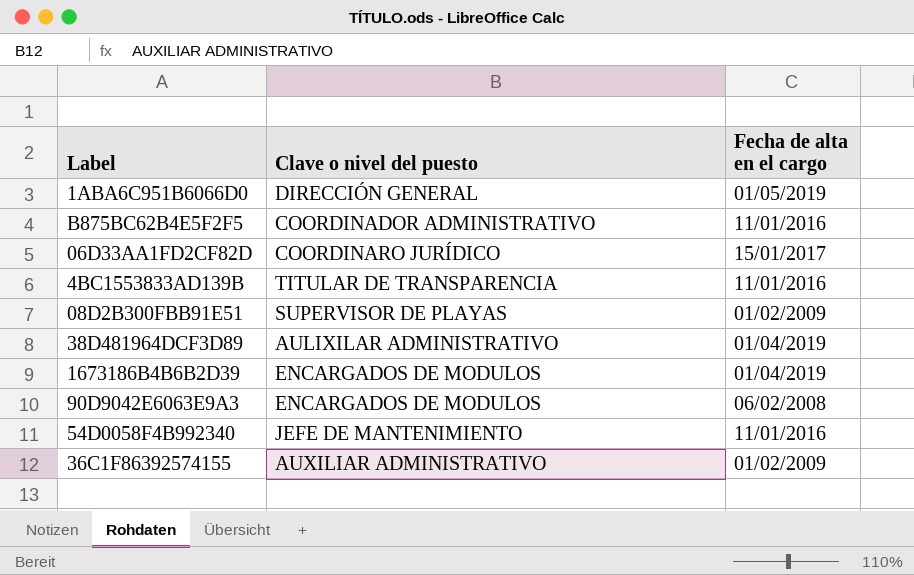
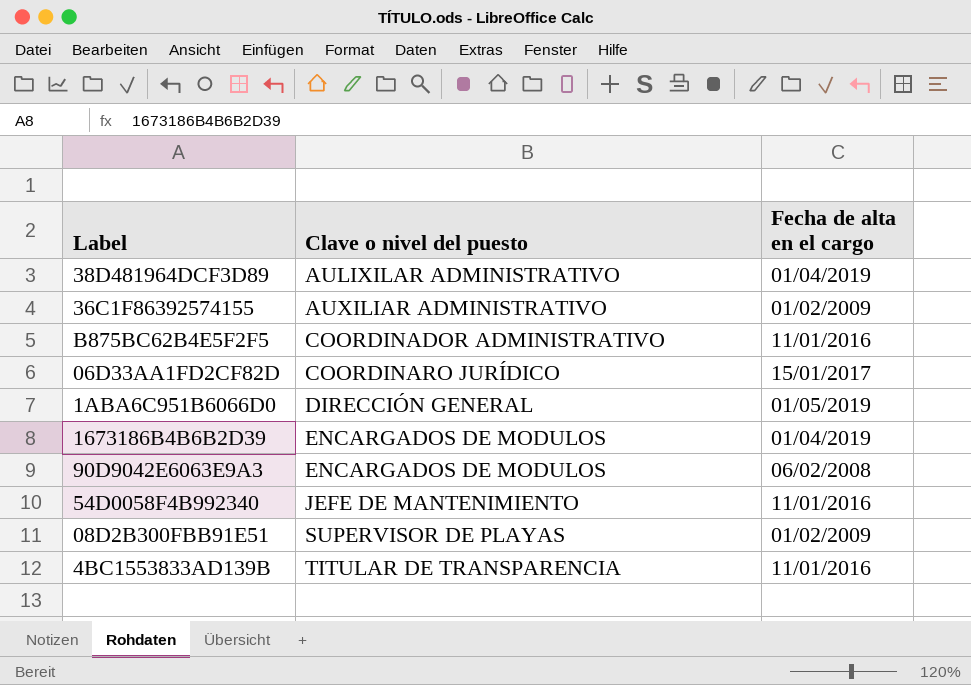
row order: none -> Clave o nivel del puesto ascending

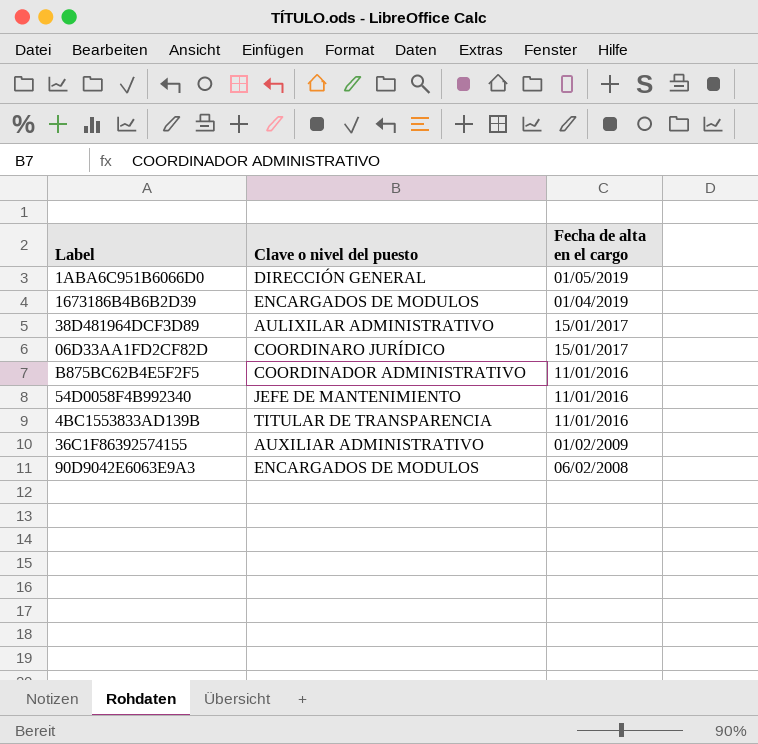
row order: Clave o nivel del puesto ascending -> Fecha de alta en el cargo descending
row 08D2B300FBB91E51: SUPERVISOR DE PLAYAS | 01/02/2009 -> none
38D481964DCF3D89 | Fecha de alta en el cargo: 01/04/2019 -> 15/01/2017

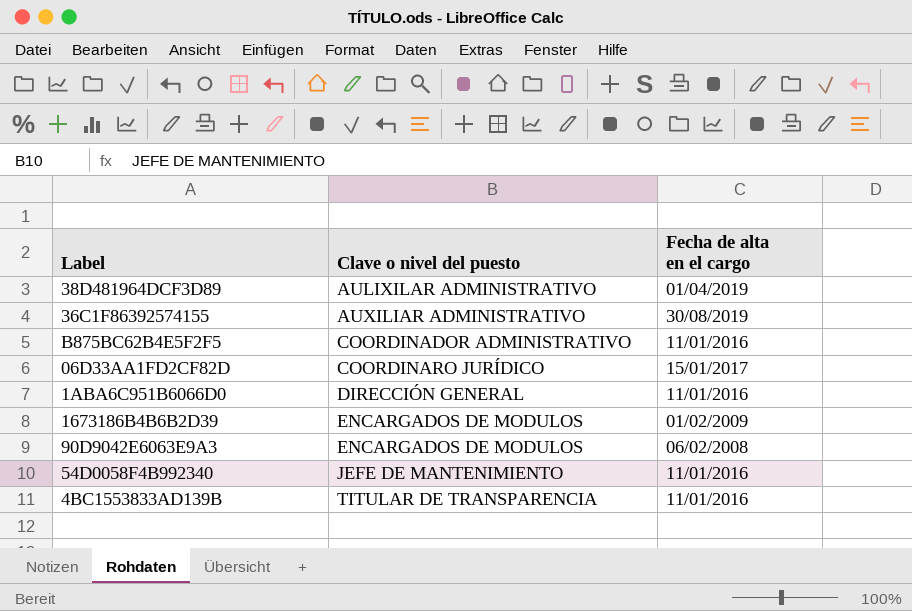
row order: Fecha de alta en el cargo descending -> Clave o nivel del puesto ascending
38D481964DCF3D89 | Fecha de alta en el cargo: 15/01/2017 -> 01/04/2019
36C1F86392574155 | Fecha de alta en el cargo: 01/02/2009 -> 30/08/2019
1ABA6C951B6066D0 | Fecha de alta en el cargo: 01/05/2019 -> 11/01/2016
1673186B4B6B2D39 | Fecha de alta en el cargo: 01/04/2019 -> 01/02/2009

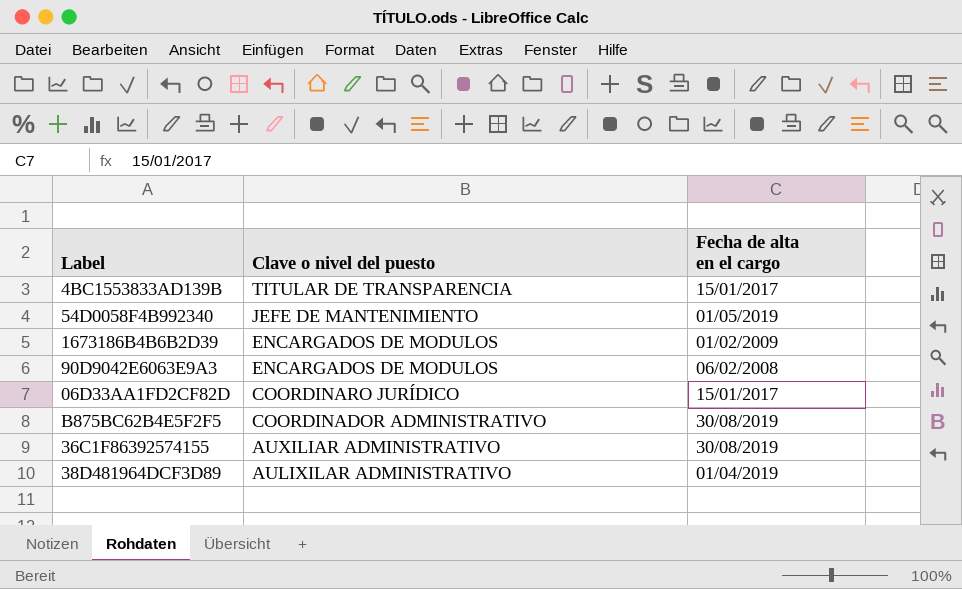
row order: Clave o nivel del puesto ascending -> Clave o nivel del puesto descending
row 1ABA6C951B6066D0: DIRECCIÓN GENERAL | 11/01/2016 -> none
4BC1553833AD139B | Fecha de alta en el cargo: 11/01/2016 -> 15/01/2017
54D0058F4B992340 | Fecha de alta en el cargo: 11/01/2016 -> 01/05/2019
B875BC62B4E5F2F5 | Fecha de alta en el cargo: 11/01/2016 -> 30/08/2019

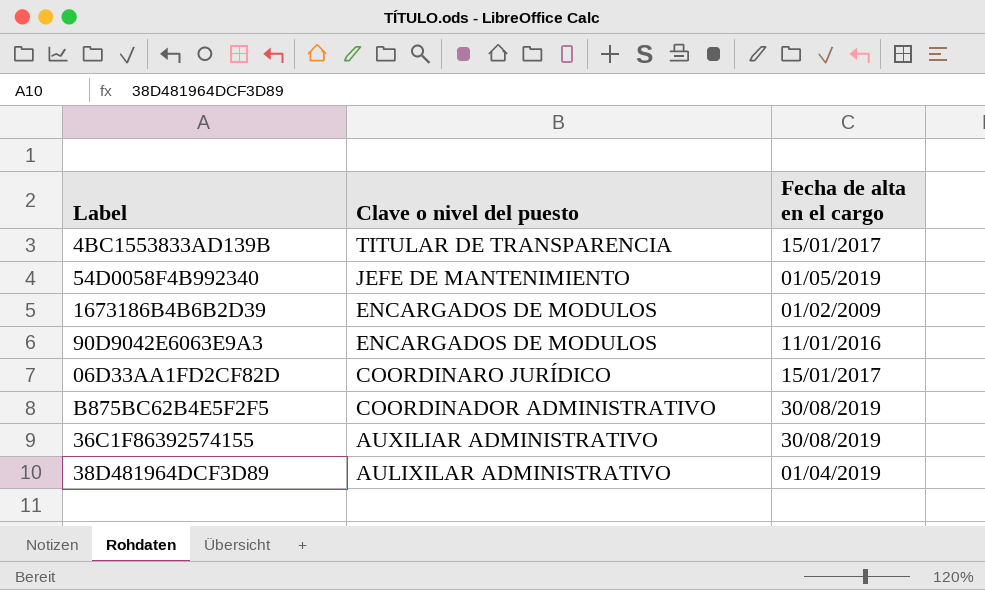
90D9042E6063E9A3 | Fecha de alta en el cargo: 06/02/2008 -> 11/01/2016

